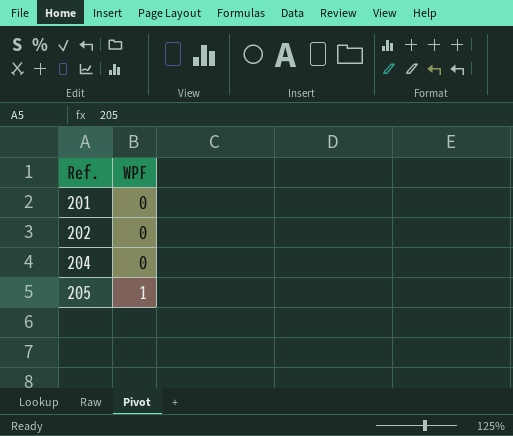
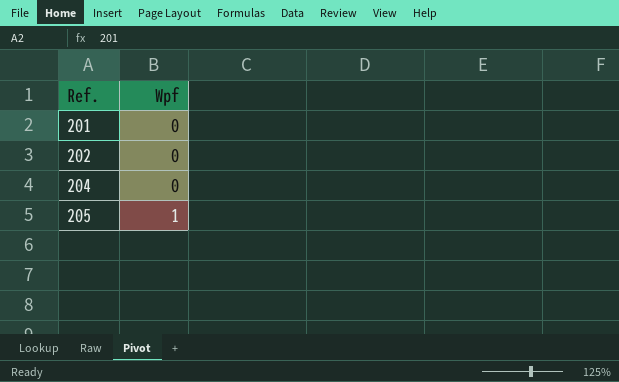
column name: WPF -> Wpf

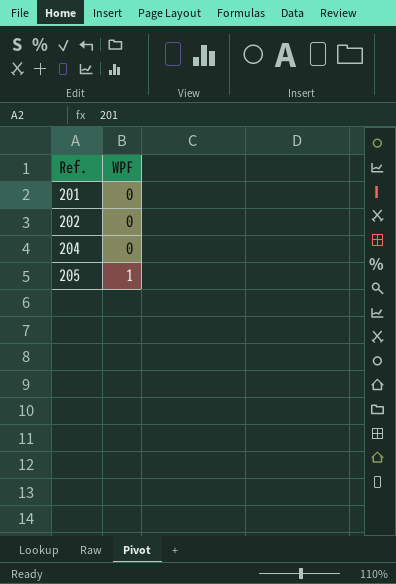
column name: Wpf -> WPF

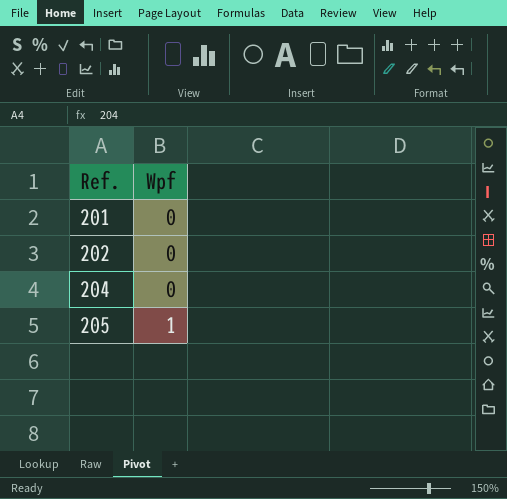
column name: WPF -> Wpf

